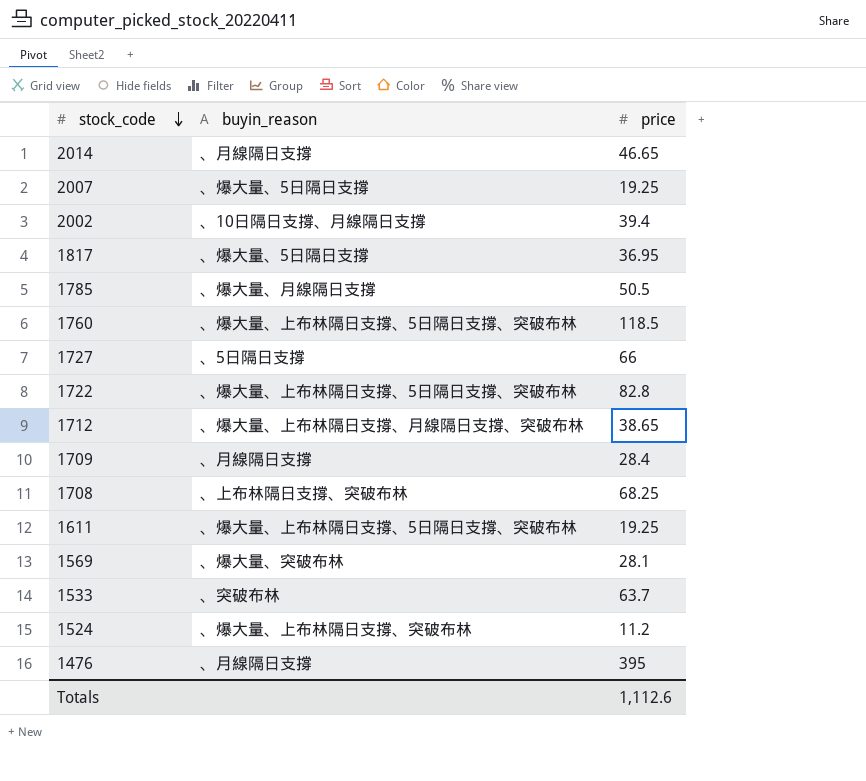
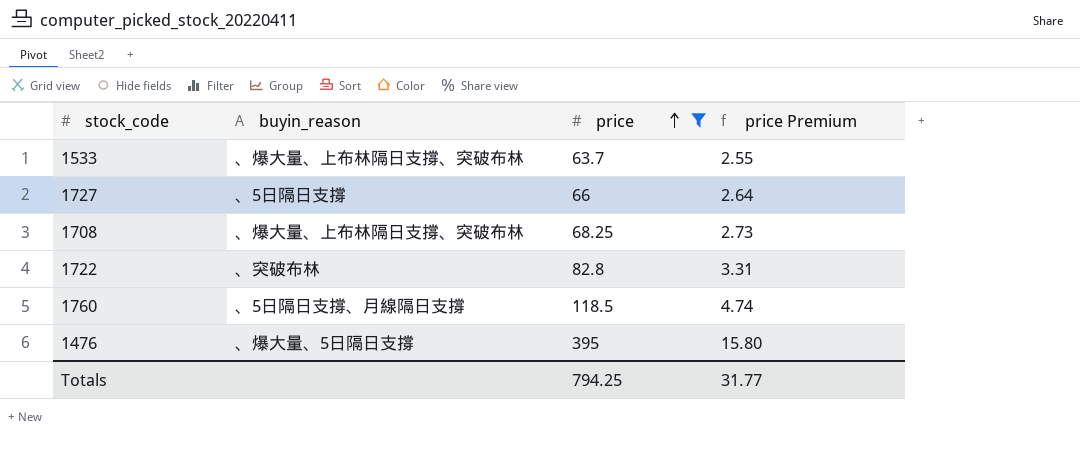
filter: none -> price >= 63.7
row order: stock_code descending -> price ascending
column price Premium | formula: none -> [price] * 0.04
1533 | buyin_reason: 、突破布林 -> 、爆大量、上布林隔日支撐、突破布林
1708 | buyin_reason: 、上布林隔日支撐、突破布林 -> 、爆大量、上布林隔日支撐、突破布林
1722 | buyin_reason: 、爆大量、上布林隔日支撐、5日隔日支撐、突破布林 -> 、突破布林
1760 | buyin_reason: 、爆大量、上布林隔日支撐、5日隔日支撐、突破布林 -> 、5日隔日支撐、月線隔日支撐
1476 | buyin_reason: 、月線隔日支撐 -> 、爆大量、5日隔日支撐
Totals | price: 1,112.6 -> 794.25

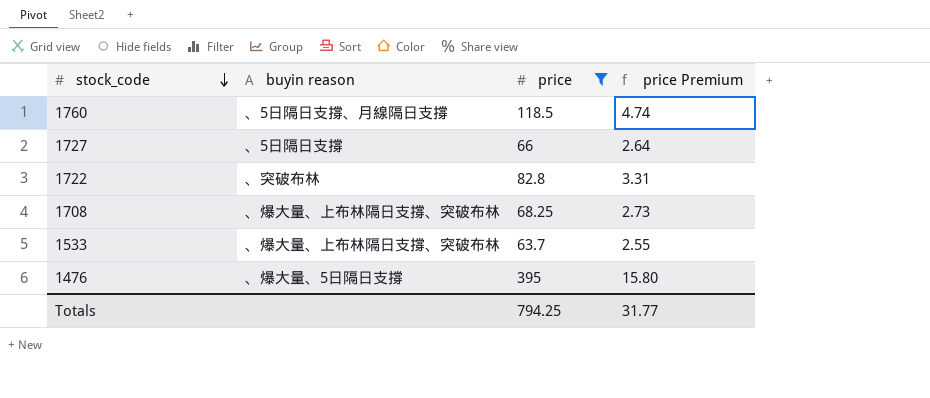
row order: price ascending -> stock_code descending
column name: buyin_reason -> buyin reason

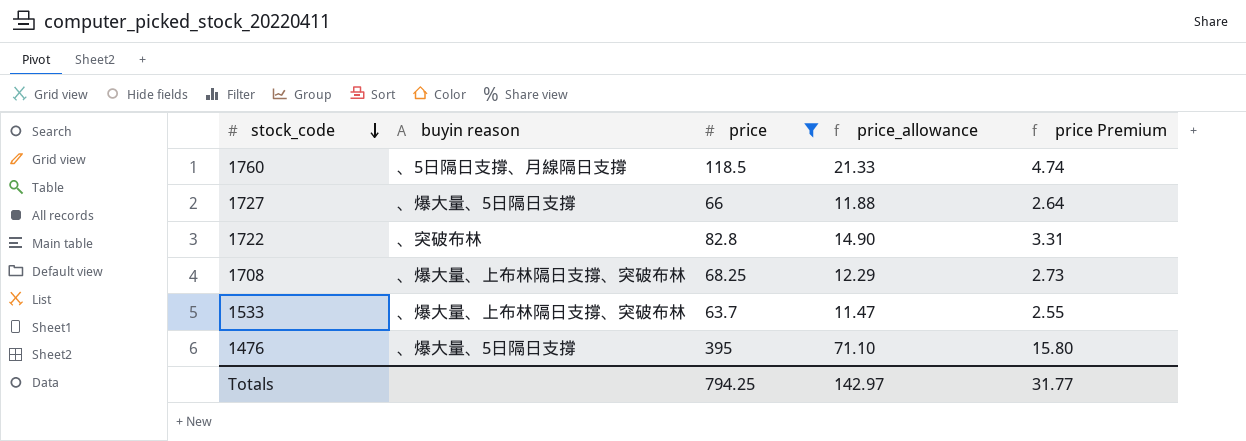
column price_allowance | formula: none -> [price] * 0.18
1727 | buyin reason: 、5日隔日支撐 -> 、爆大量、5日隔日支撐

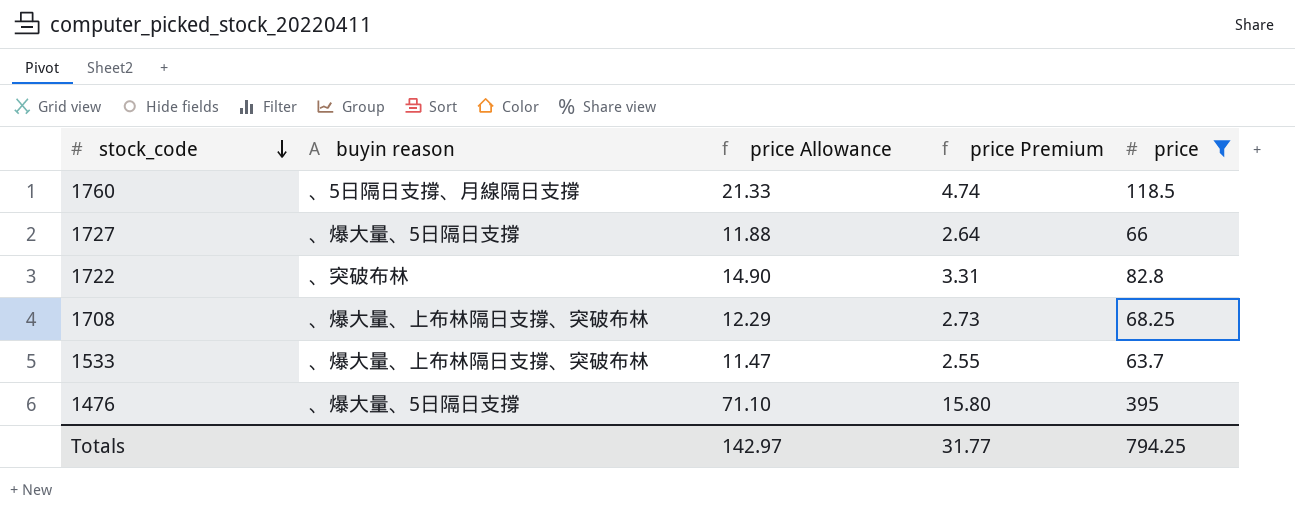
column name: price_allowance -> price Allowance
column price | position: 3 -> 5

